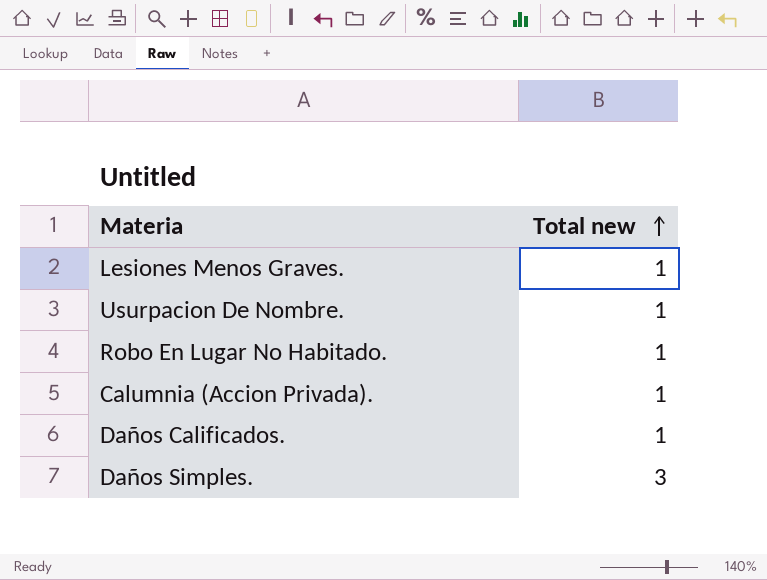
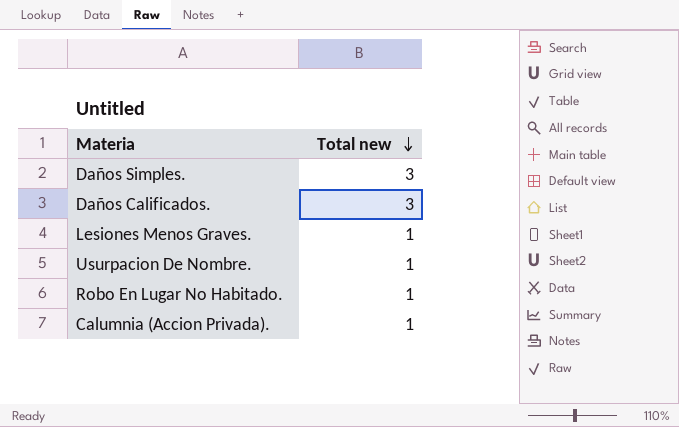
row order: Total new ascending -> Total new descending
Daños Calificados. | Total new: 1 -> 3

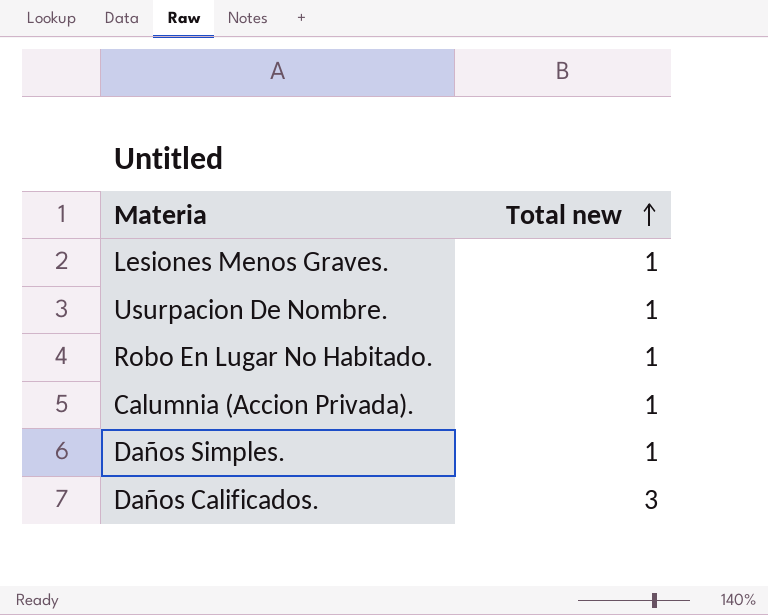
row order: Total new descending -> Total new ascending
Daños Simples. | Total new: 3 -> 1

